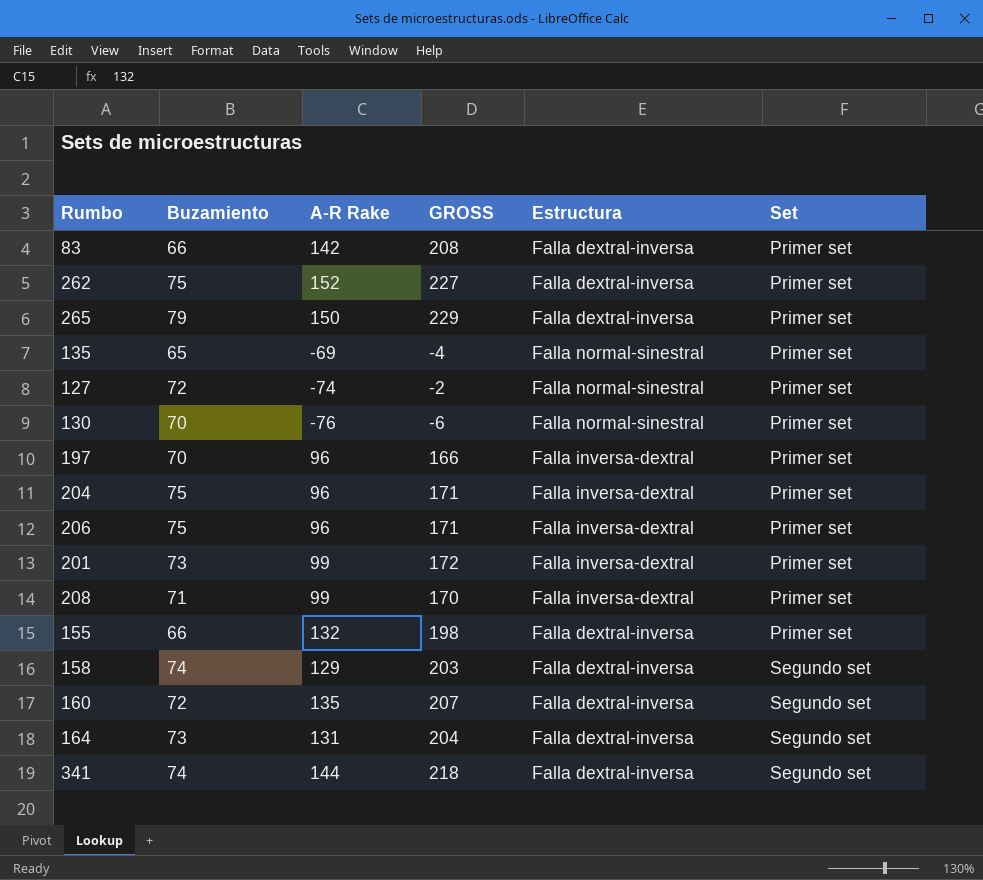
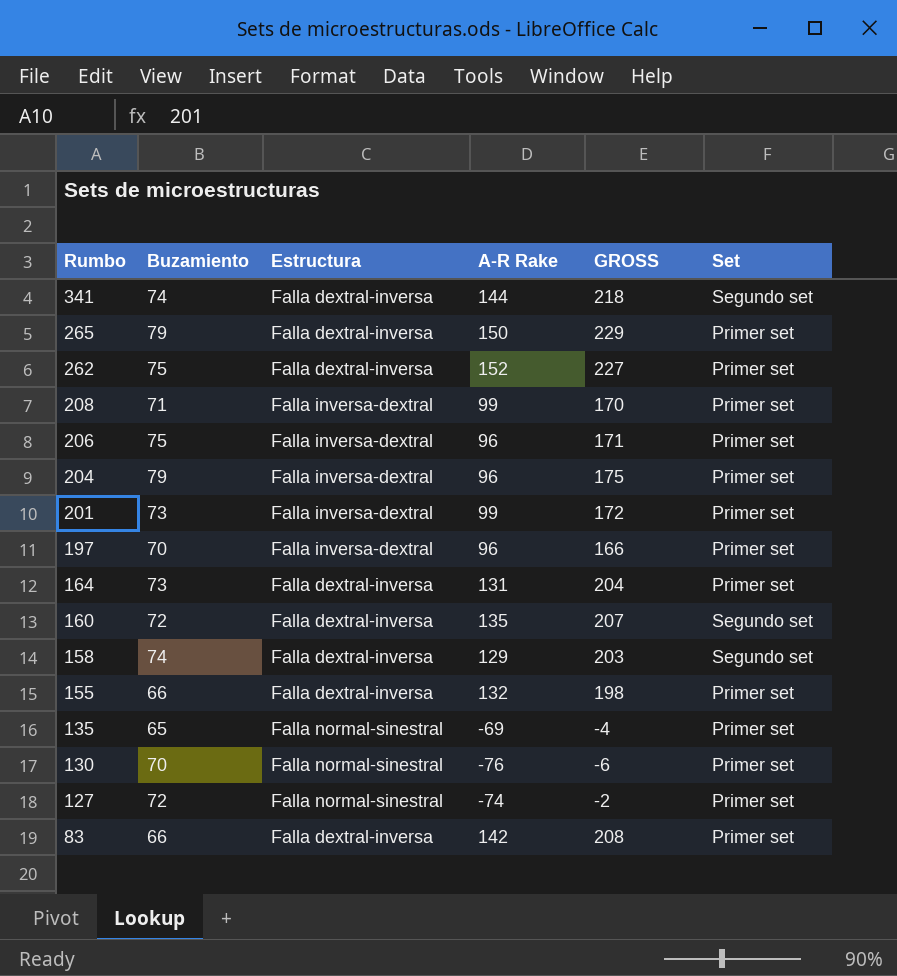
row order: Set ascending -> Rumbo descending
column Estructura | position: 5 -> 3
204 | Buzamiento: 75 -> 79
204 | GROSS: 171 -> 175
164 | Set: Segundo set -> Primer set

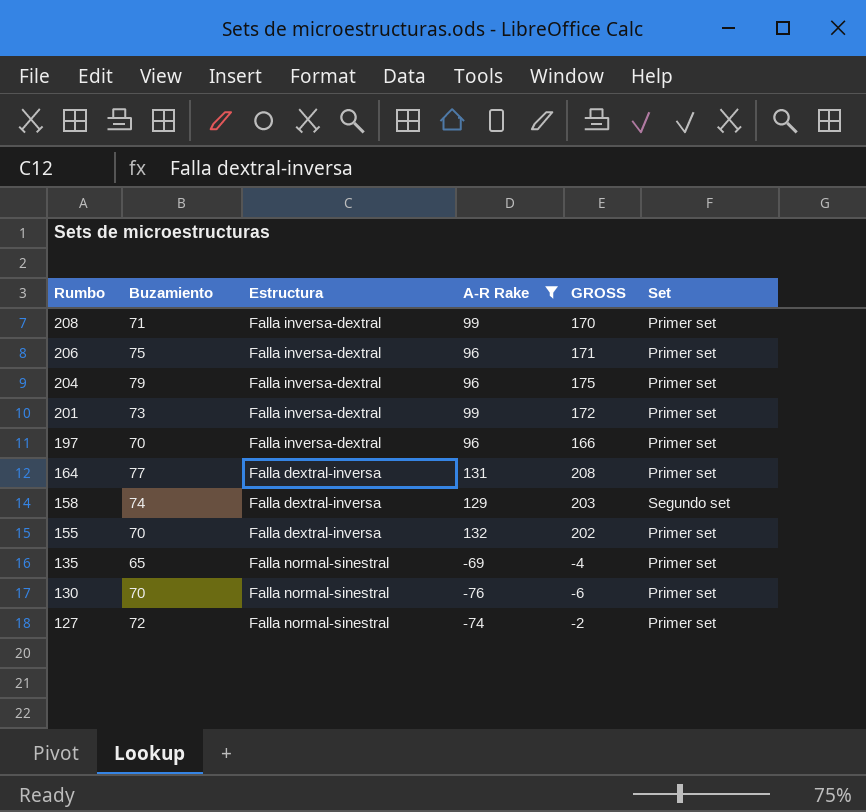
filter: none -> A-R Rake <= 132
164 | Buzamiento: 73 -> 77
164 | GROSS: 204 -> 208
155 | Buzamiento: 66 -> 70
155 | GROSS: 198 -> 202

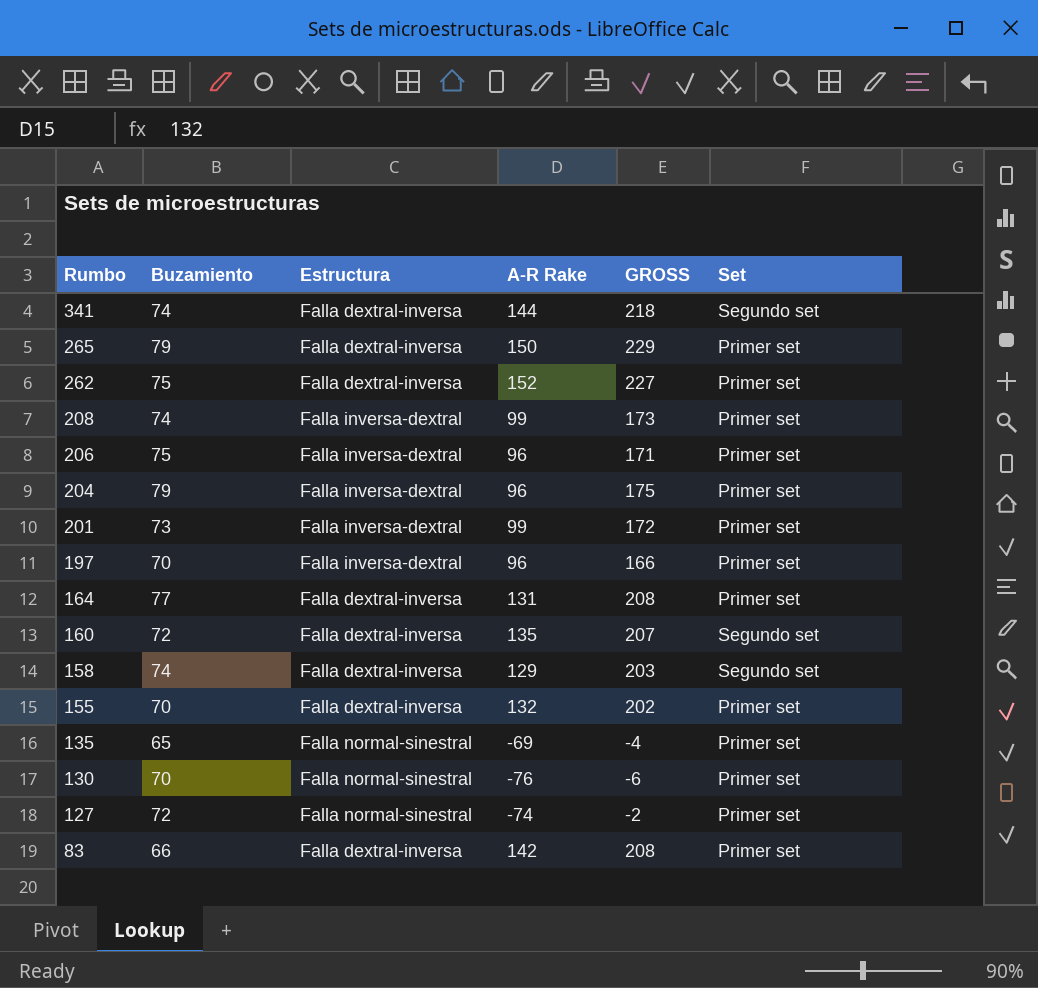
filter: A-R Rake <= 132 -> none
208 | Buzamiento: 71 -> 74
208 | GROSS: 170 -> 173

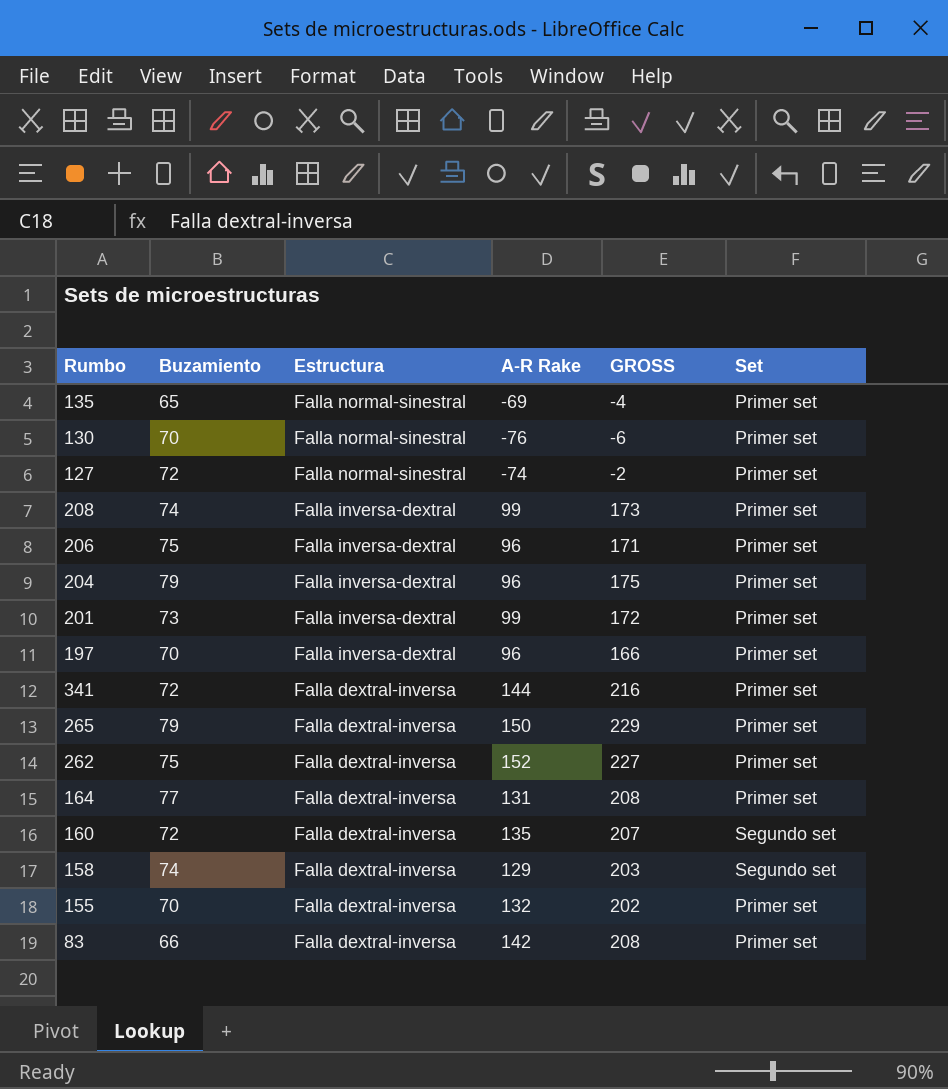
row order: Rumbo descending -> Estructura descending
341 | Buzamiento: 74 -> 72
341 | GROSS: 218 -> 216
341 | Set: Segundo set -> Primer set

